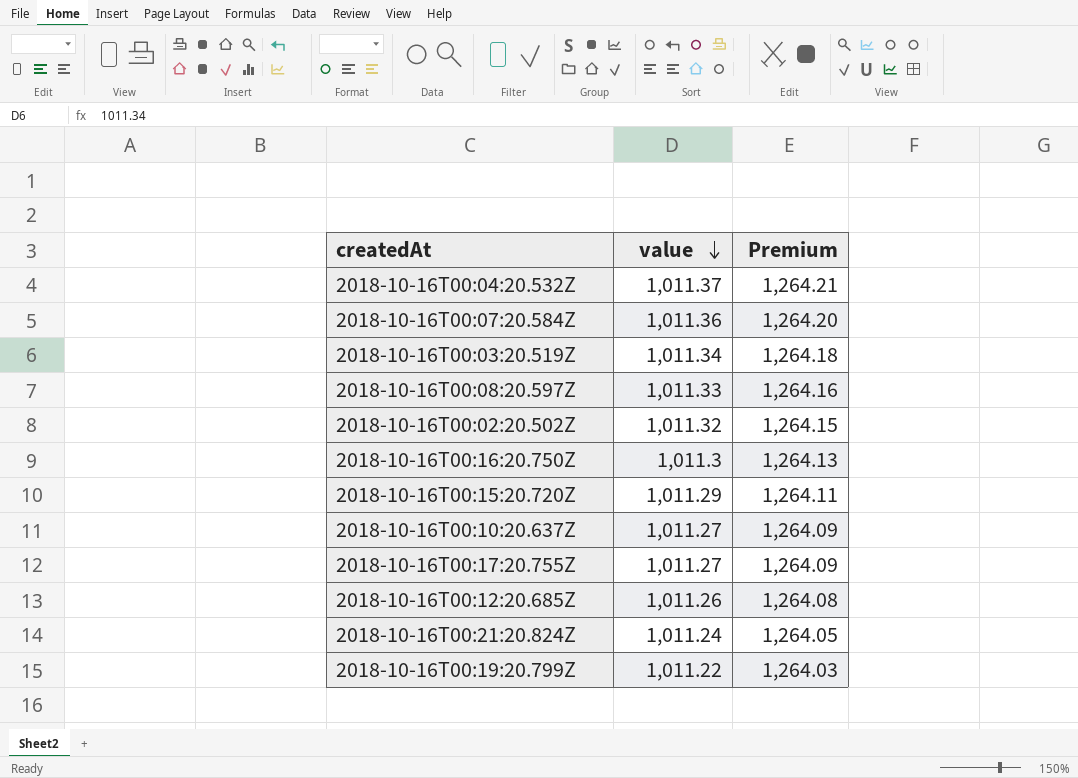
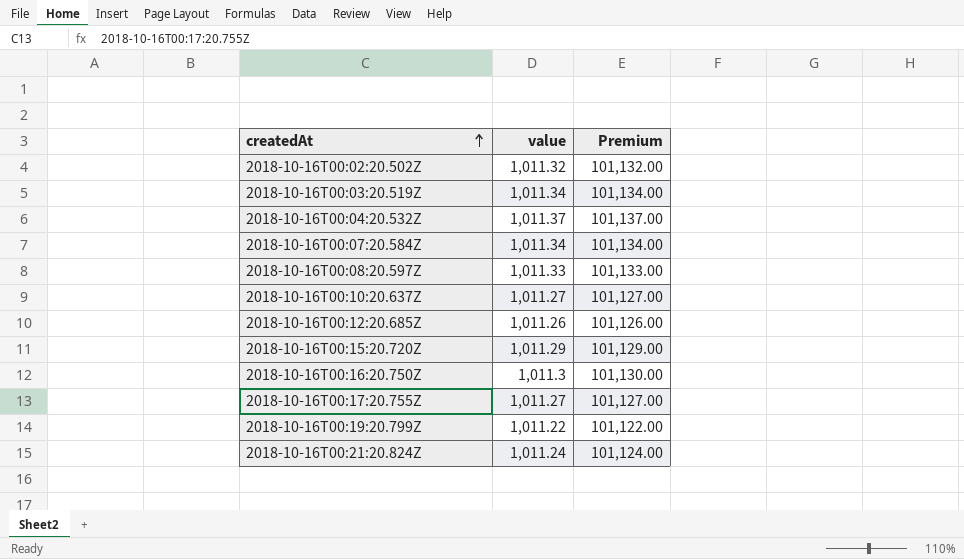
row order: value descending -> createdAt ascending
column Premium | formula: [value] * 1.25 -> [value] * 100
2018-10-16T00:07:20.584Z | value: 1,011.36 -> 1,011.34

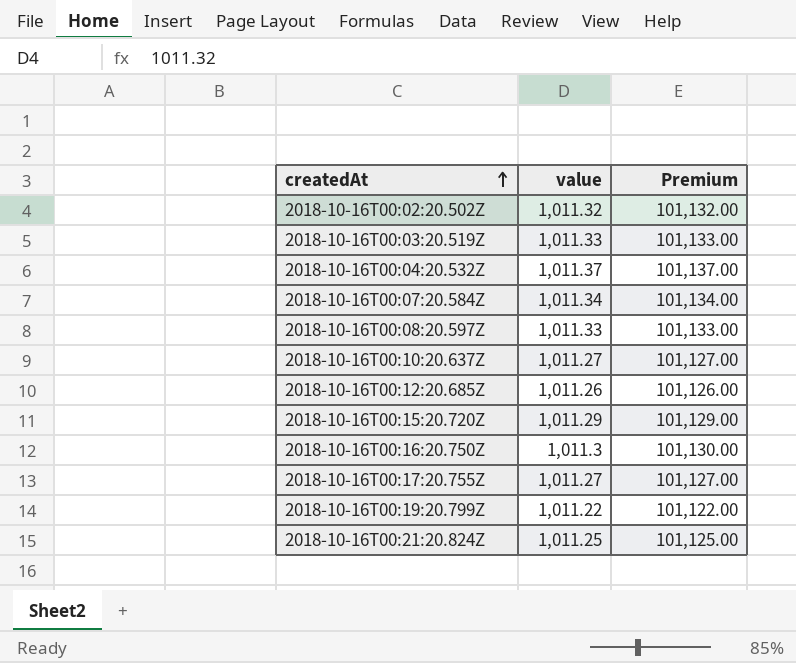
2018-10-16T00:03:20.519Z | value: 1,011.34 -> 1,011.33
2018-10-16T00:03:20.519Z | Premium: 101,134.00 -> 101,133.00
2018-10-16T00:21:20.824Z | value: 1,011.24 -> 1,011.25
2018-10-16T00:21:20.824Z | Premium: 101,124.00 -> 101,125.00

